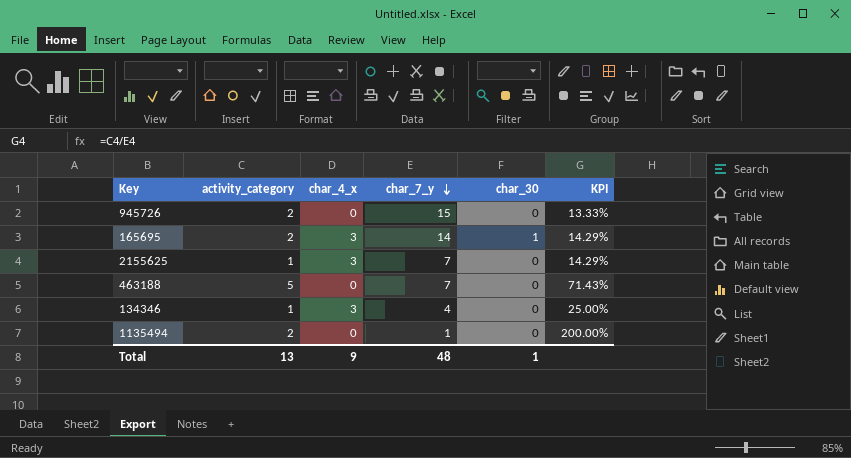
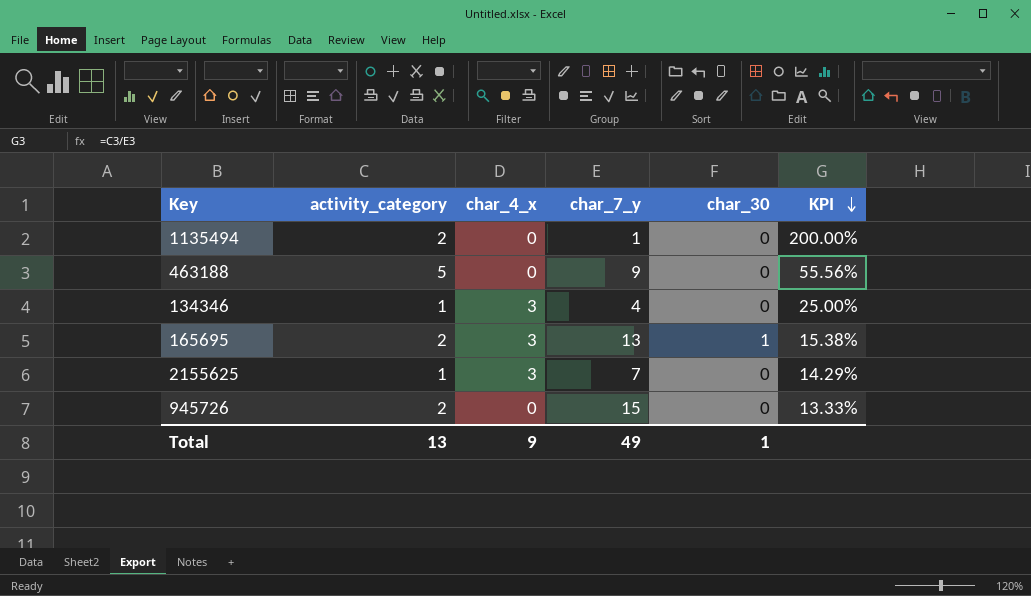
row order: char_7_y descending -> KPI descending
463188 | char_7_y: 7 -> 9
463188 | KPI: 71.43% -> 55.56%
165695 | char_7_y: 14 -> 13
165695 | KPI: 14.29% -> 15.38%
Total | char_7_y: 48 -> 49

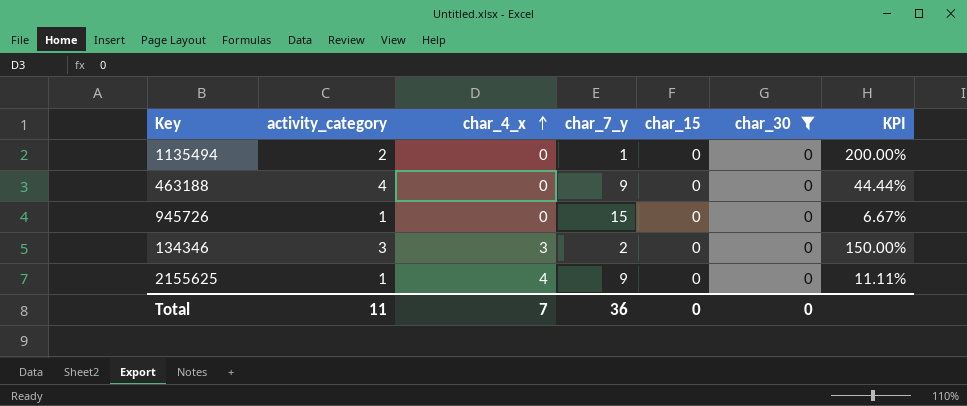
filter: none -> char_30 = 0
row order: KPI descending -> char_4_x ascending
column char_15 | position: none -> 5
463188 | activity_category: 5 -> 4
463188 | KPI: 55.56% -> 44.44%
945726 | activity_category: 2 -> 1
945726 | KPI: 13.33% -> 6.67%
134346 | activity_category: 1 -> 3
134346 | char_7_y: 4 -> 2
134346 | KPI: 25.00% -> 150.00%
2155625 | char_4_x: 3 -> 4
2155625 | char_7_y: 7 -> 9
2155625 | KPI: 14.29% -> 11.11%
Total | activity_category: 13 -> 11
Total | char_4_x: 9 -> 7
Total | char_7_y: 49 -> 36
Total | char_30: 1 -> 0

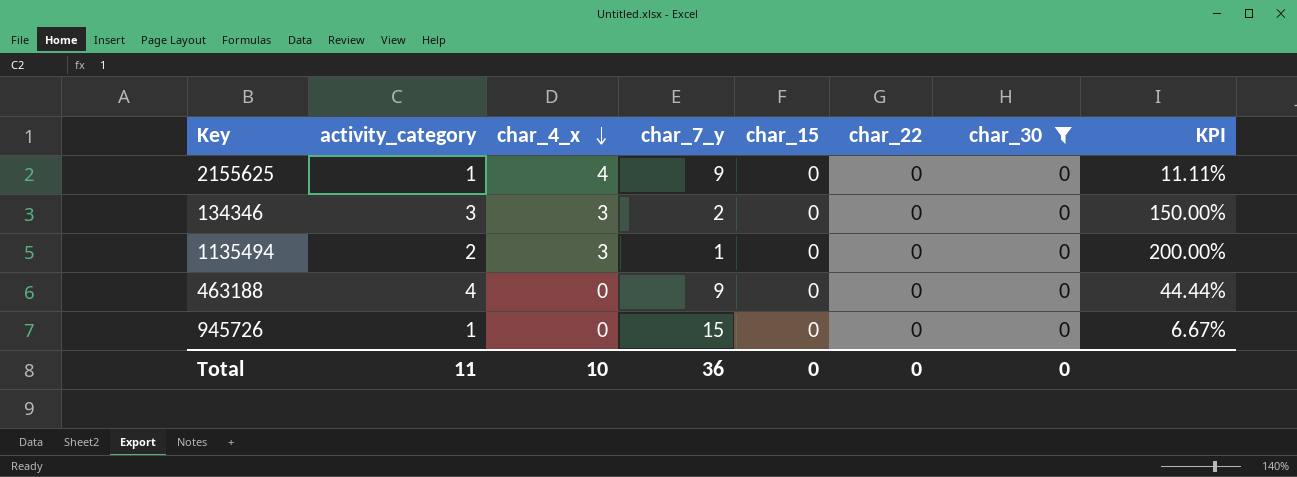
row order: char_4_x ascending -> char_4_x descending
column char_22 | position: none -> 6
1135494 | char_4_x: 0 -> 3
Total | char_4_x: 7 -> 10

